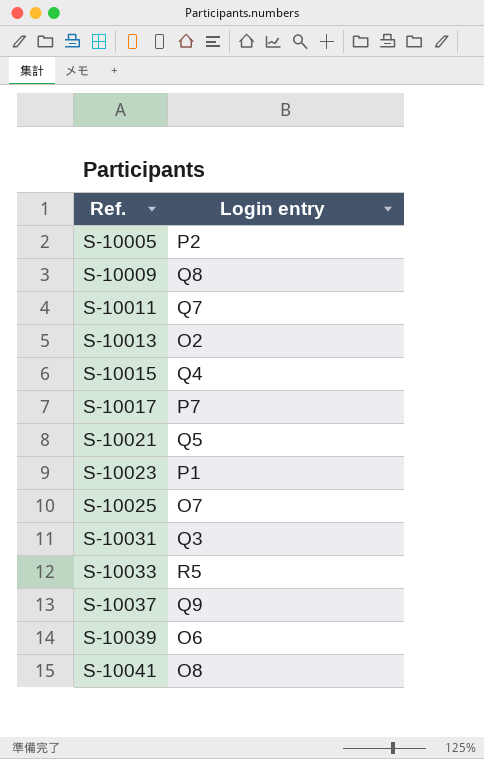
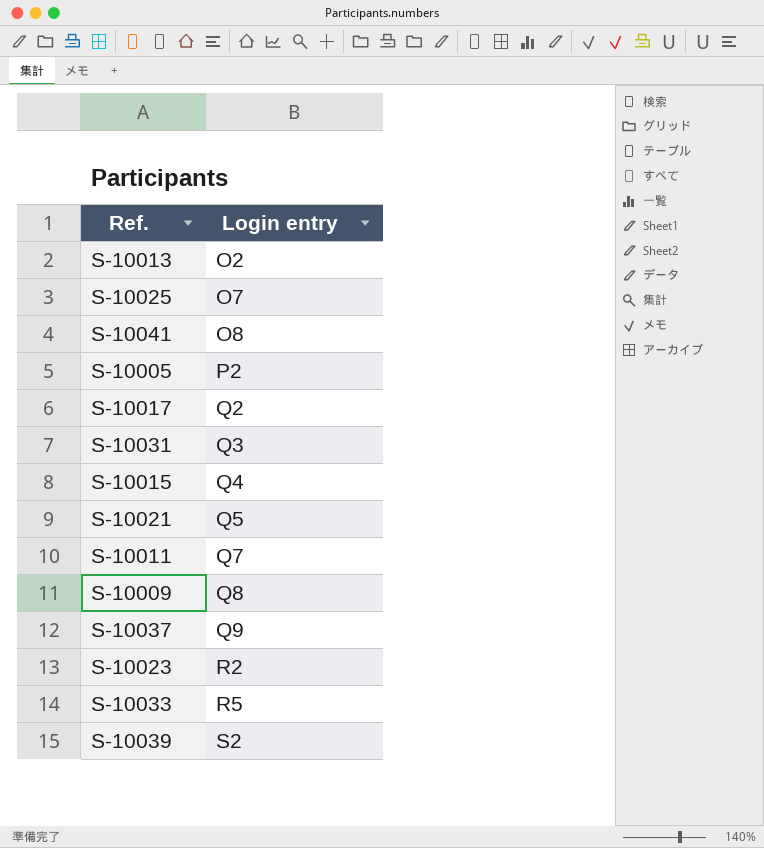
row order: Ref. ascending -> Login entry ascending
S-10017 | Login entry: P7 -> Q2
S-10023 | Login entry: P1 -> R2
S-10039 | Login entry: O6 -> S2

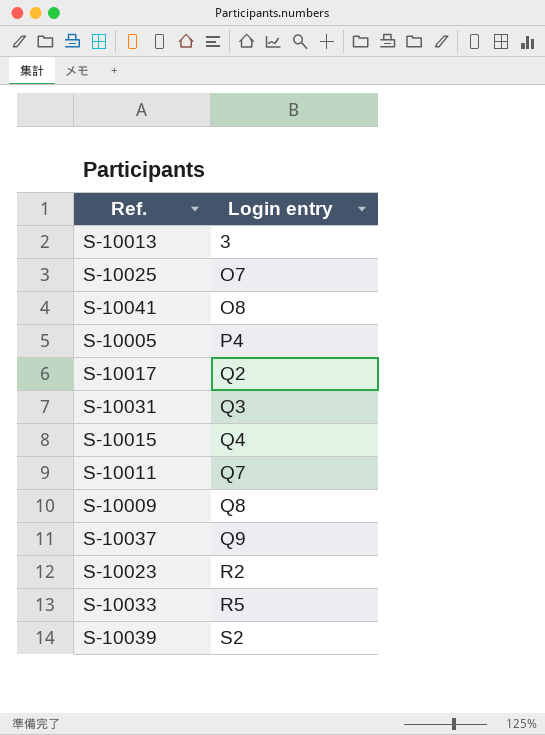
row S-10021: Q5 -> none
S-10013 | Login entry: O2 -> 3
S-10005 | Login entry: P2 -> P4

